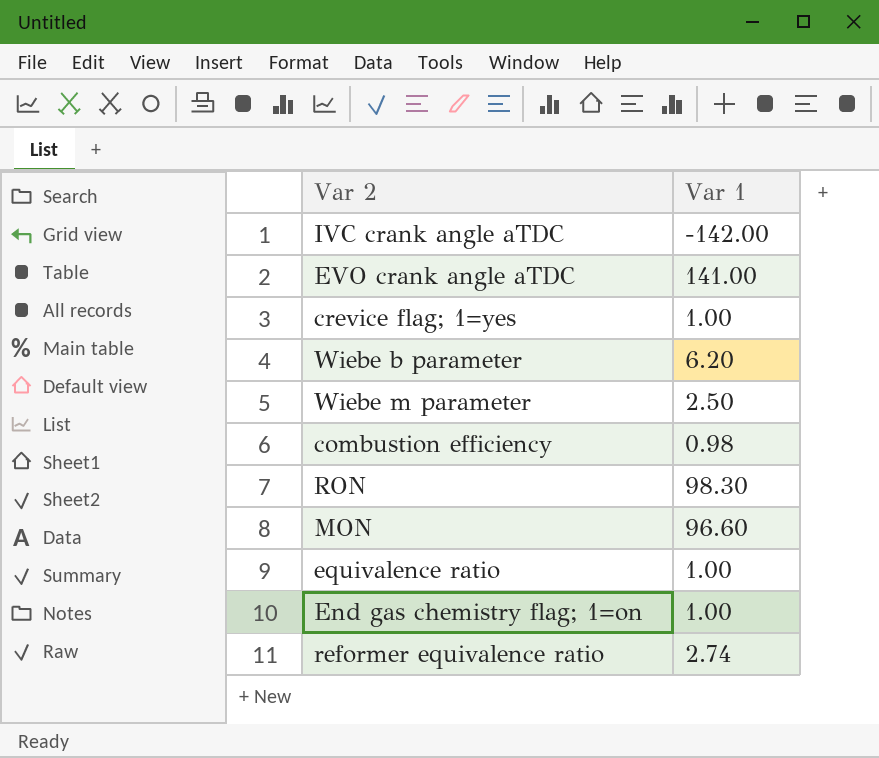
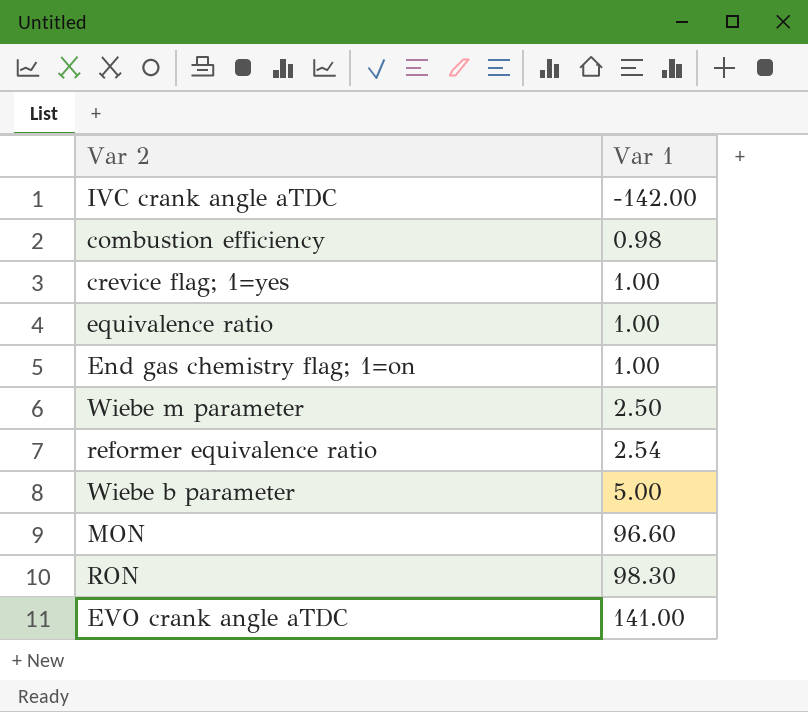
row order: none -> Var 1 ascending
reformer equivalence ratio | Var 1: 2.74 -> 2.54
Wiebe b parameter | Var 1: 6.20 -> 5.00

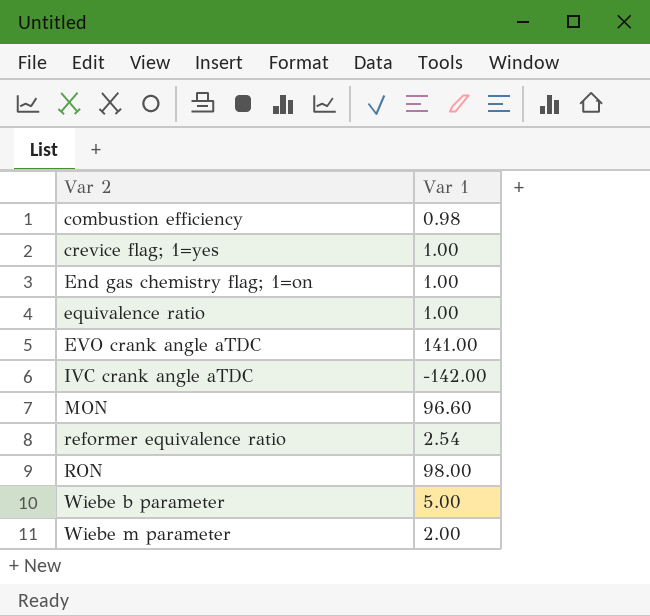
row order: Var 1 ascending -> Var 2 ascending
RON | Var 1: 98.30 -> 98.00
Wiebe m parameter | Var 1: 2.50 -> 2.00

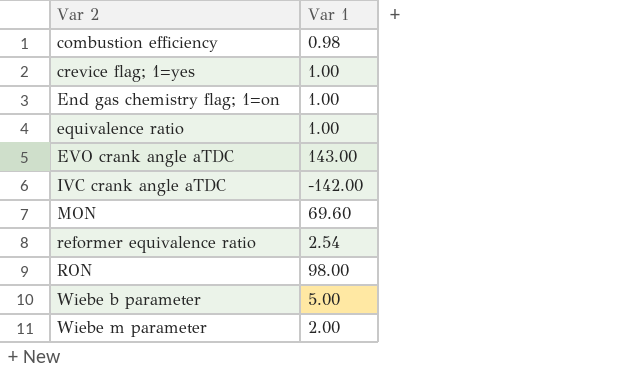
EVO crank angle aTDC | Var 1: 141.00 -> 143.00
MON | Var 1: 96.60 -> 69.60

